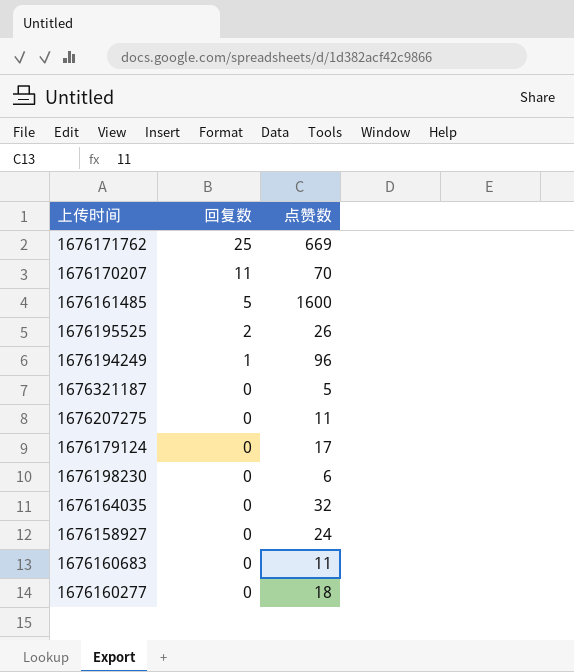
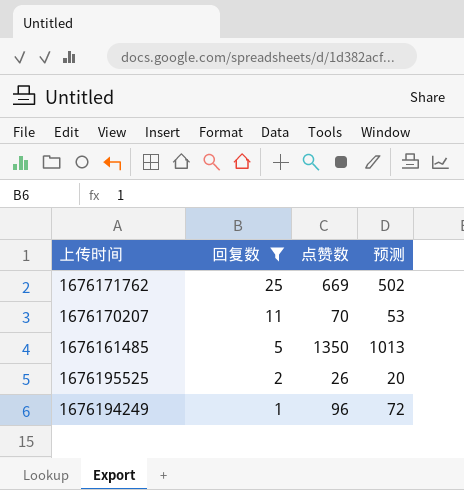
filter: none -> 回复数 != 0
column 预测 | formula: none -> [点赞数] * 0.75
1676161485 | 点赞数: 1600 -> 1350

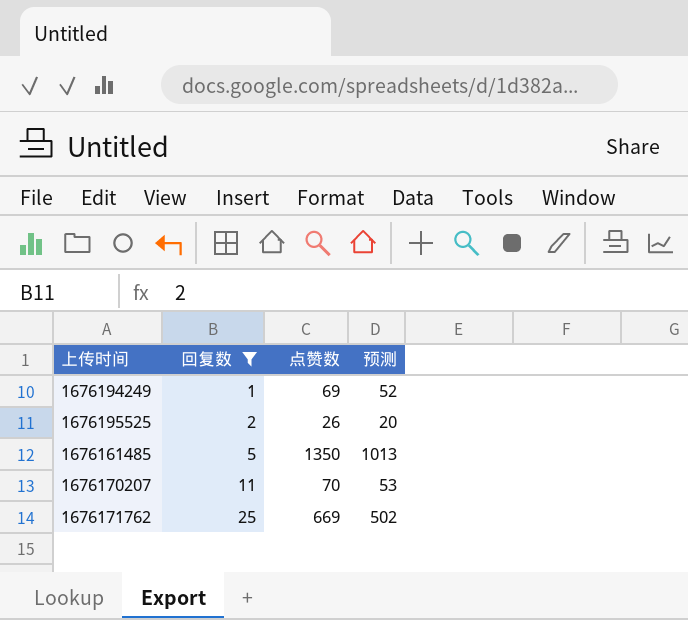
row order: 回复数 descending -> 回复数 ascending
1676194249 | 点赞数: 96 -> 69
1676194249 | 预测: 72 -> 52

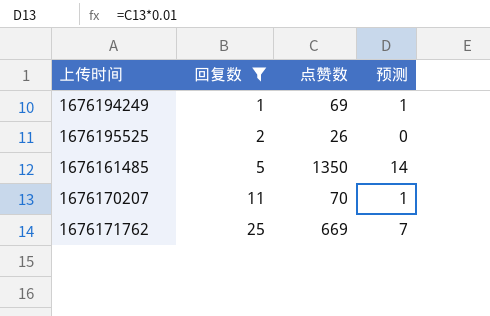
column 预测 | formula: [点赞数] * 0.75 -> [点赞数] * 0.01

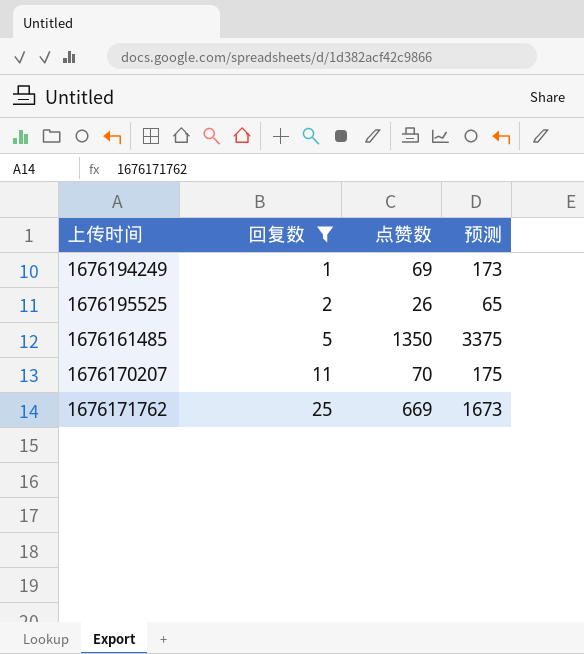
column 预测 | formula: [点赞数] * 0.01 -> [点赞数] * 2.5

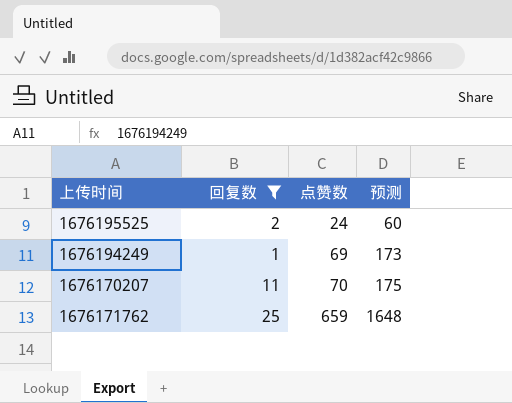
row order: 回复数 ascending -> 点赞数 ascending
row 1676161485: 5 | 1350 | 3375 -> none
1676195525 | 点赞数: 26 -> 24
1676195525 | 预测: 65 -> 60
1676171762 | 点赞数: 669 -> 659
1676171762 | 预测: 1673 -> 1648

